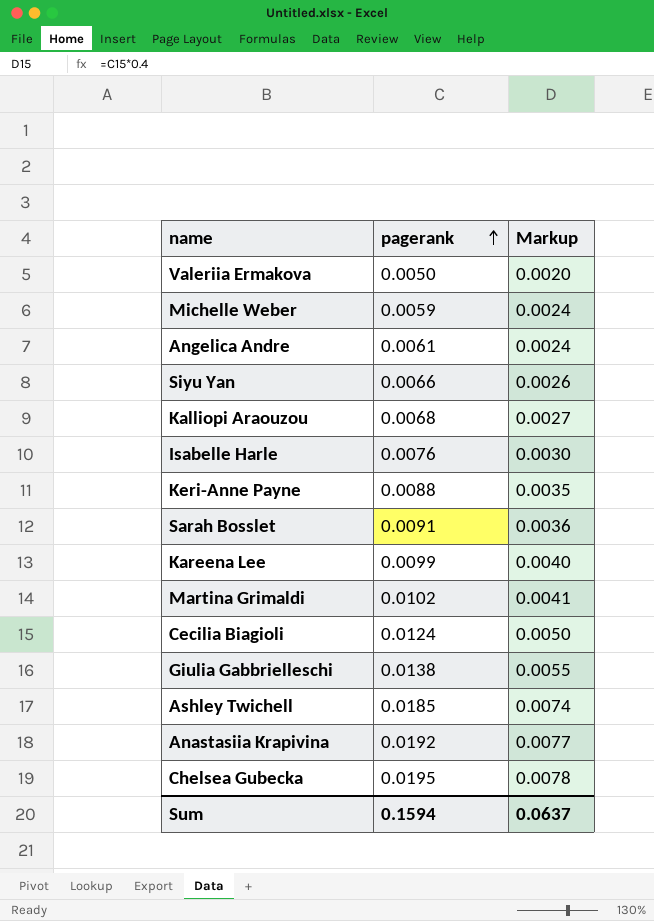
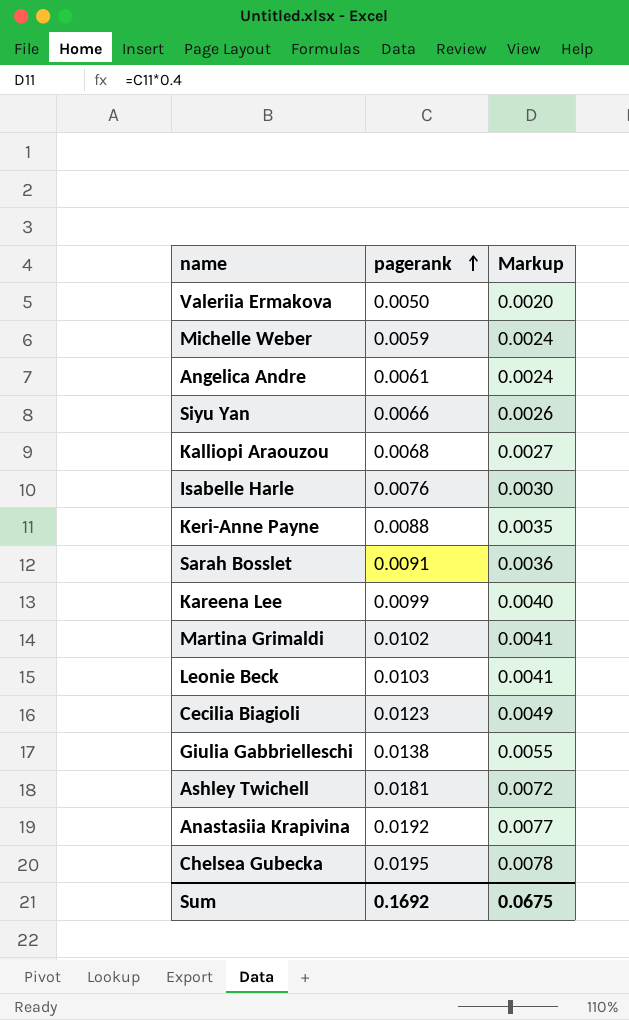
row Leonie Beck: none -> 0.0103 | 0.0041
Cecilia Biagioli | pagerank: 0.0124 -> 0.0123
Cecilia Biagioli | Markup: 0.0050 -> 0.0049
Ashley Twichell | pagerank: 0.0185 -> 0.0181
Ashley Twichell | Markup: 0.0074 -> 0.0072
Sum | pagerank: 0.1594 -> 0.1692
Sum | Markup: 0.0637 -> 0.0675

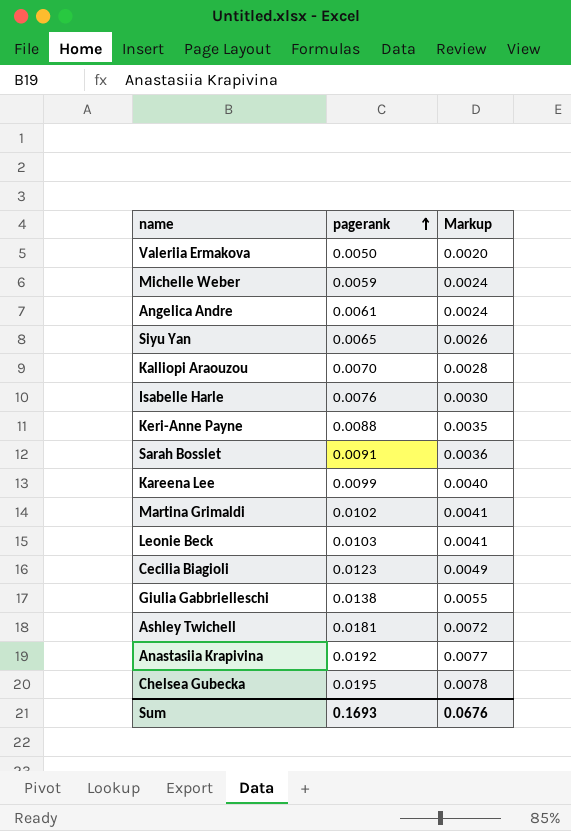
Siyu Yan | pagerank: 0.0066 -> 0.0065
Kalliopi Araouzou | pagerank: 0.0068 -> 0.0070
Kalliopi Araouzou | Markup: 0.0027 -> 0.0028
Sum | pagerank: 0.1692 -> 0.1693
Sum | Markup: 0.0675 -> 0.0676

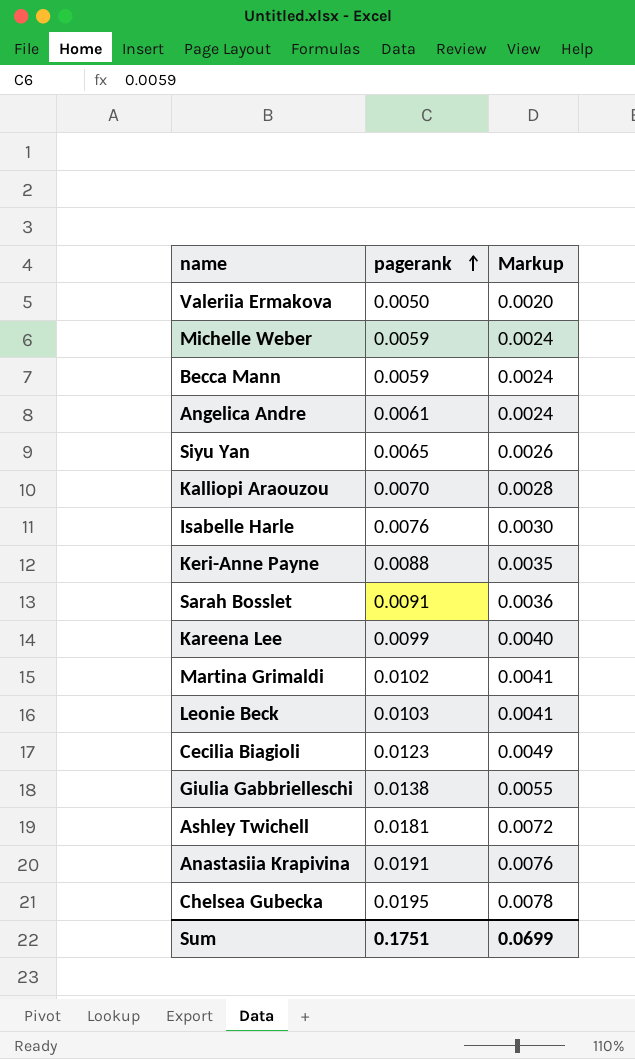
row Becca Mann: none -> 0.0059 | 0.0024
Anastasiia Krapivina | pagerank: 0.0192 -> 0.0191
Anastasiia Krapivina | Markup: 0.0077 -> 0.0076
Sum | pagerank: 0.1693 -> 0.1751
Sum | Markup: 0.0676 -> 0.0699

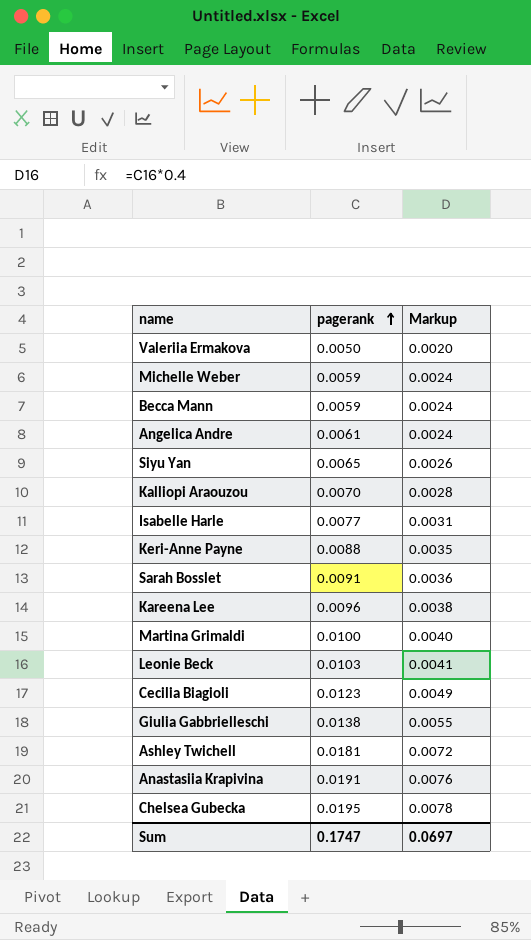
Isabelle Harle | pagerank: 0.0076 -> 0.0077
Isabelle Harle | Markup: 0.0030 -> 0.0031
Kareena Lee | pagerank: 0.0099 -> 0.0096
Kareena Lee | Markup: 0.0040 -> 0.0038
Martina Grimaldi | pagerank: 0.0102 -> 0.0100
Martina Grimaldi | Markup: 0.0041 -> 0.0040
Sum | pagerank: 0.1751 -> 0.1747
Sum | Markup: 0.0699 -> 0.0697

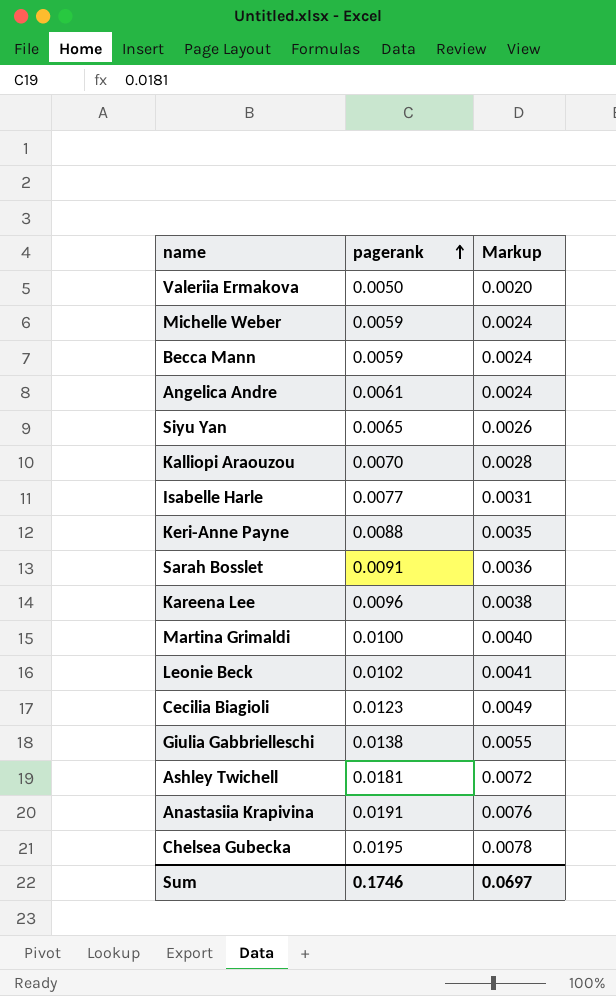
Leonie Beck | pagerank: 0.0103 -> 0.0102
Sum | pagerank: 0.1747 -> 0.1746

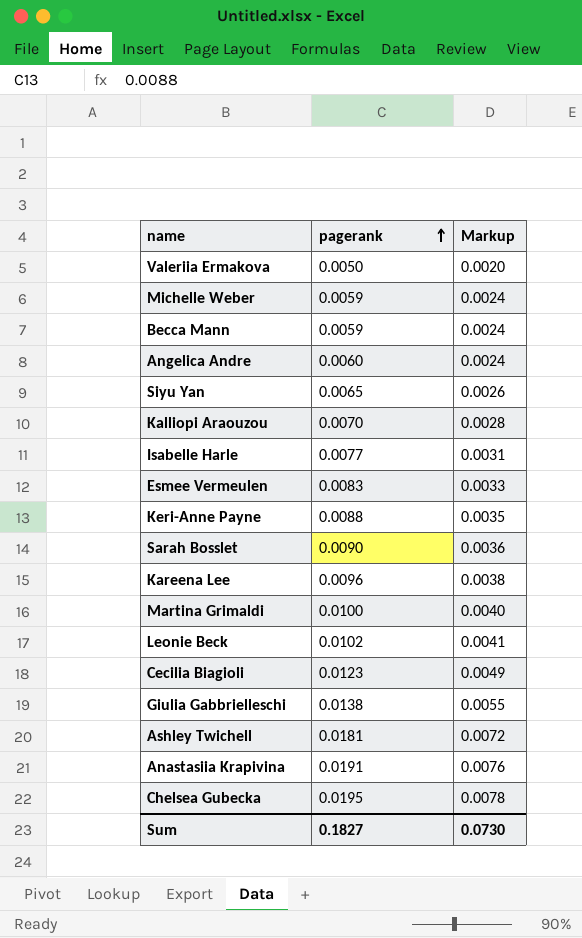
Angelica Andre | pagerank: 0.0061 -> 0.0060
row Esmee Vermeulen: none -> 0.0083 | 0.0033
Sarah Bosslet | pagerank: 0.0091 -> 0.0090
Sum | pagerank: 0.1746 -> 0.1827
Sum | Markup: 0.0697 -> 0.0730

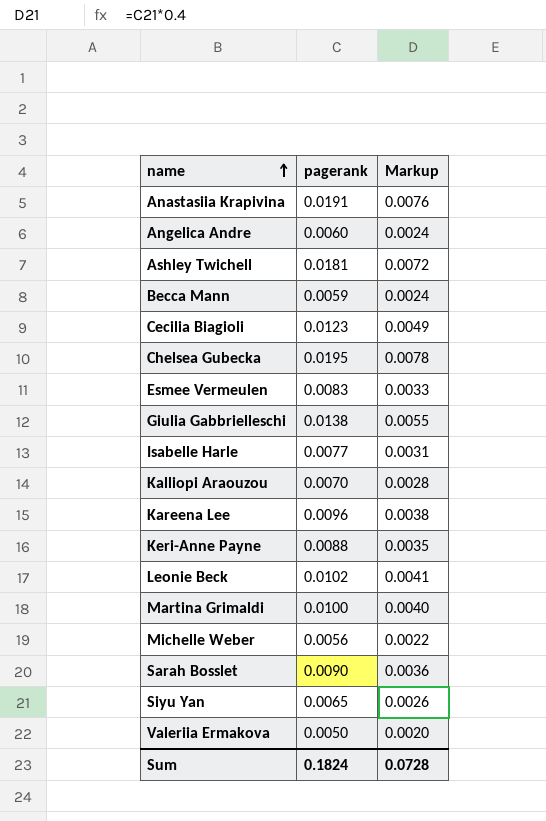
row order: pagerank ascending -> name ascending
Michelle Weber | pagerank: 0.0059 -> 0.0056
Michelle Weber | Markup: 0.0024 -> 0.0022
Sum | pagerank: 0.1827 -> 0.1824
Sum | Markup: 0.0730 -> 0.0728

